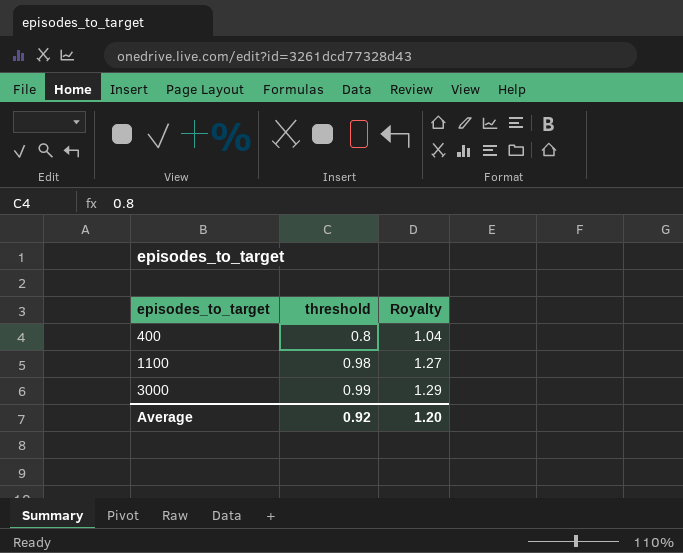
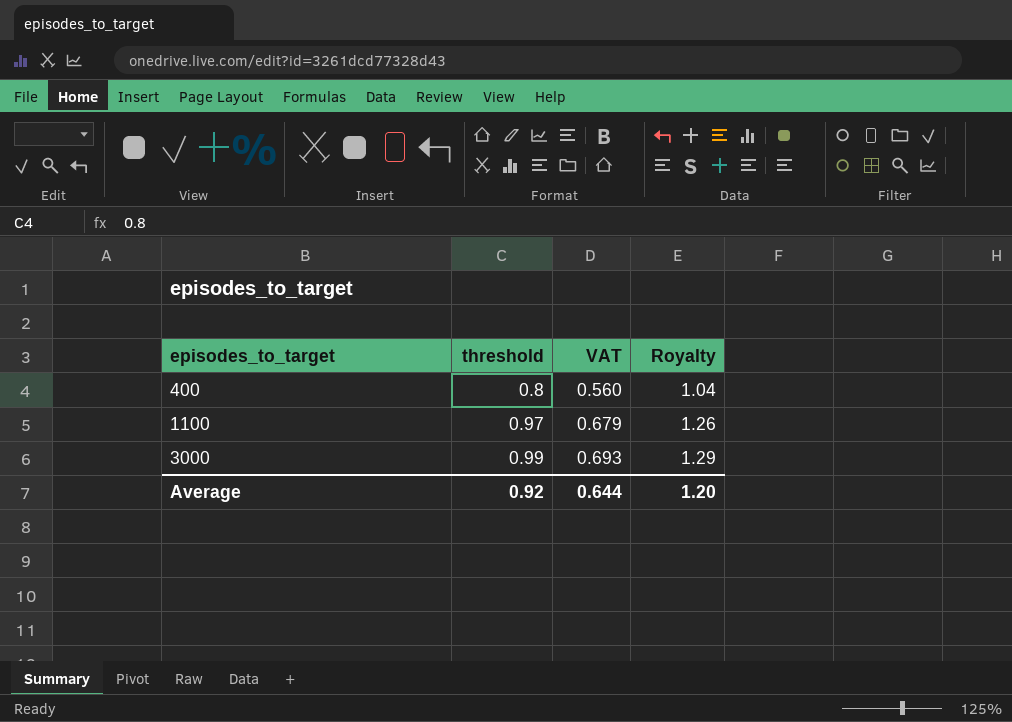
column VAT | formula: none -> [threshold] * 0.7
1100 | threshold: 0.98 -> 0.97
1100 | Royalty: 1.27 -> 1.26

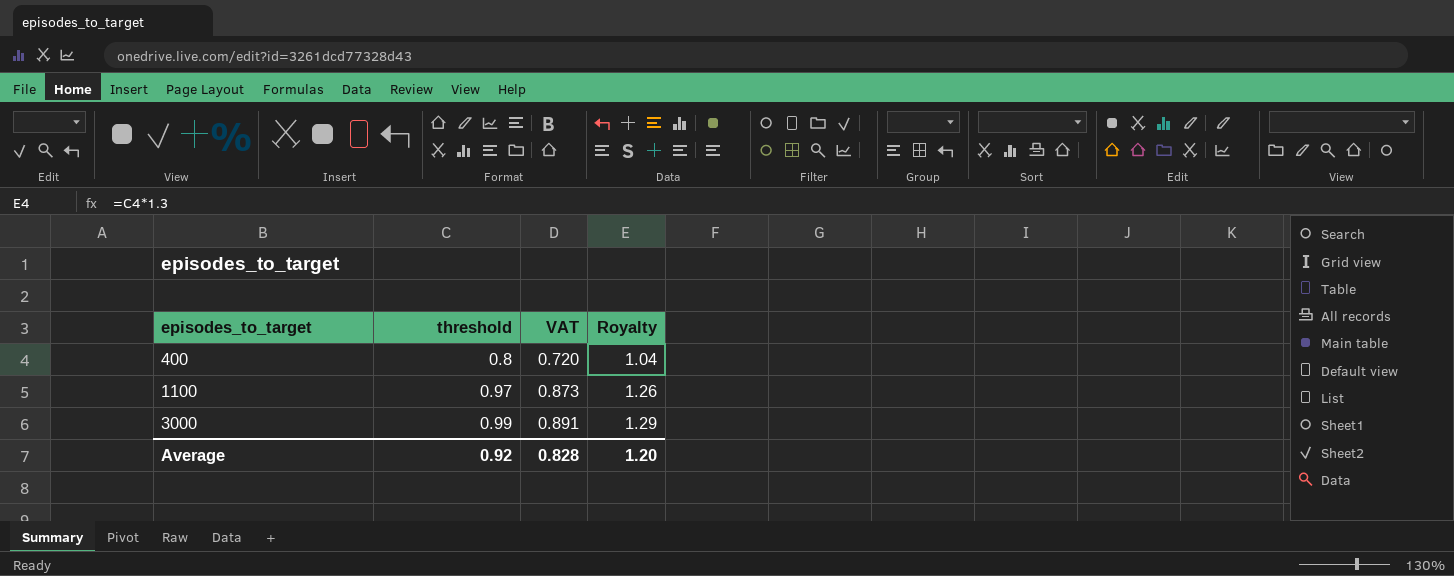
column VAT | formula: [threshold] * 0.7 -> [threshold] * 0.9
Average | VAT: 0.644 -> 0.828

